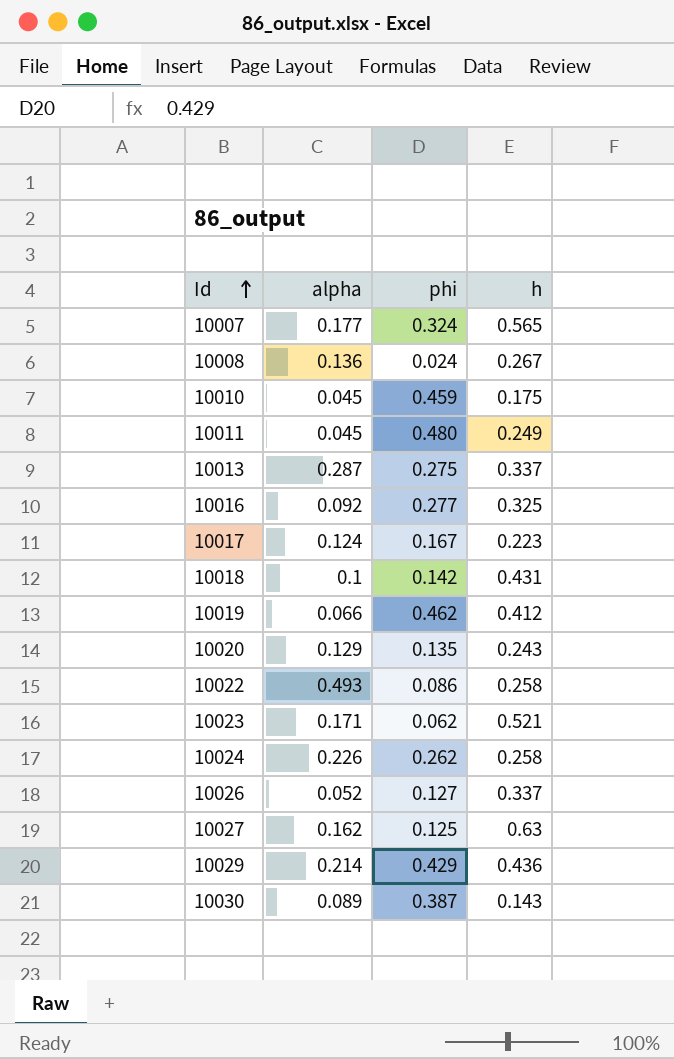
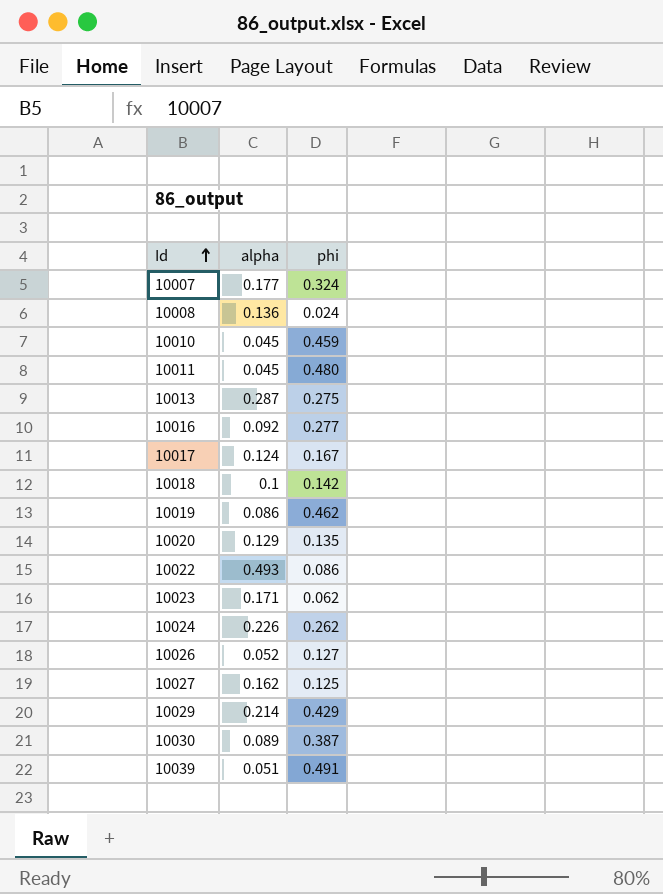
column h | position: 4 -> none
10019 | alpha: 0.066 -> 0.086
row 10039: none -> 0.051 | 0.491

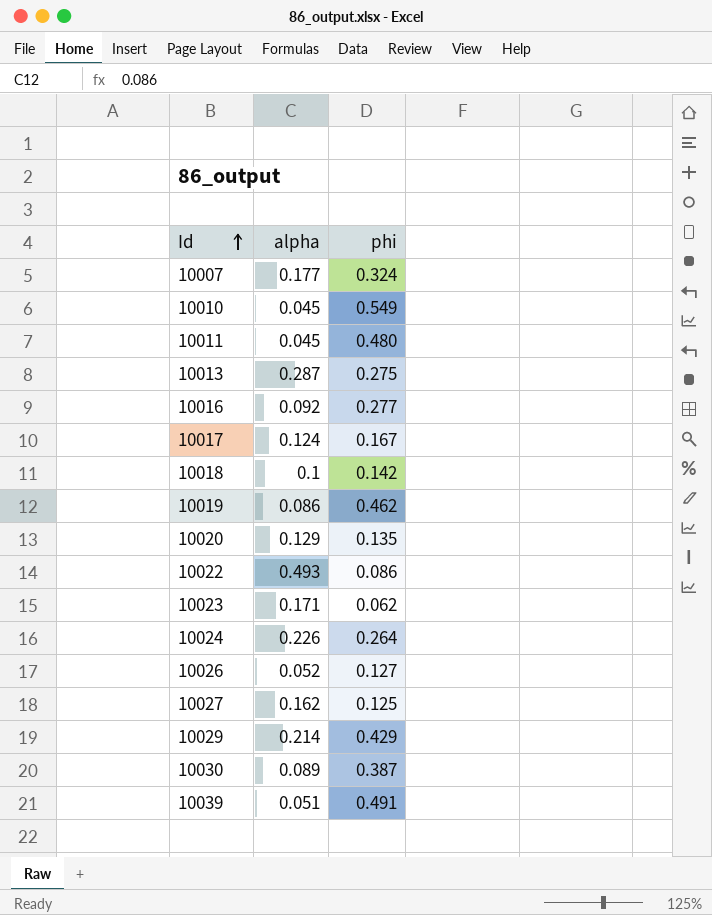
row 10008: 0.136 | 0.024 -> none
10010 | phi: 0.459 -> 0.549
10024 | phi: 0.262 -> 0.264

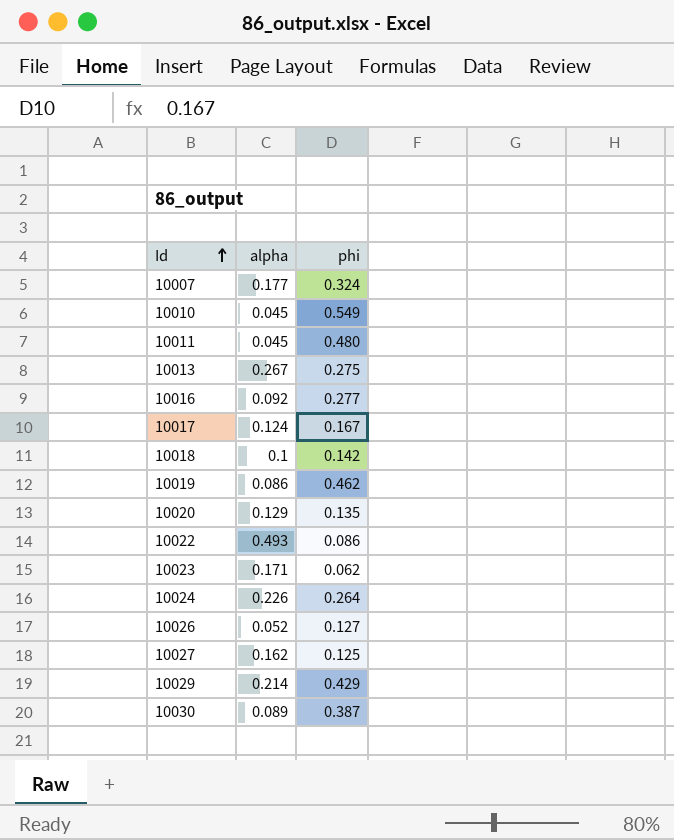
row 10039: 0.051 | 0.491 -> none
10013 | alpha: 0.287 -> 0.267

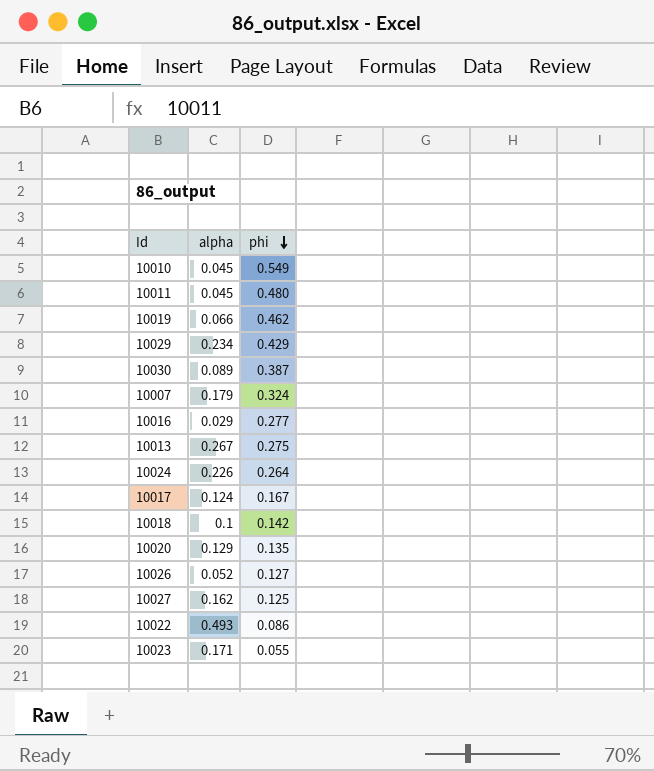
row order: Id ascending -> phi descending
10019 | alpha: 0.086 -> 0.066
10029 | alpha: 0.214 -> 0.234
10007 | alpha: 0.177 -> 0.179
10016 | alpha: 0.092 -> 0.029
10023 | phi: 0.062 -> 0.055

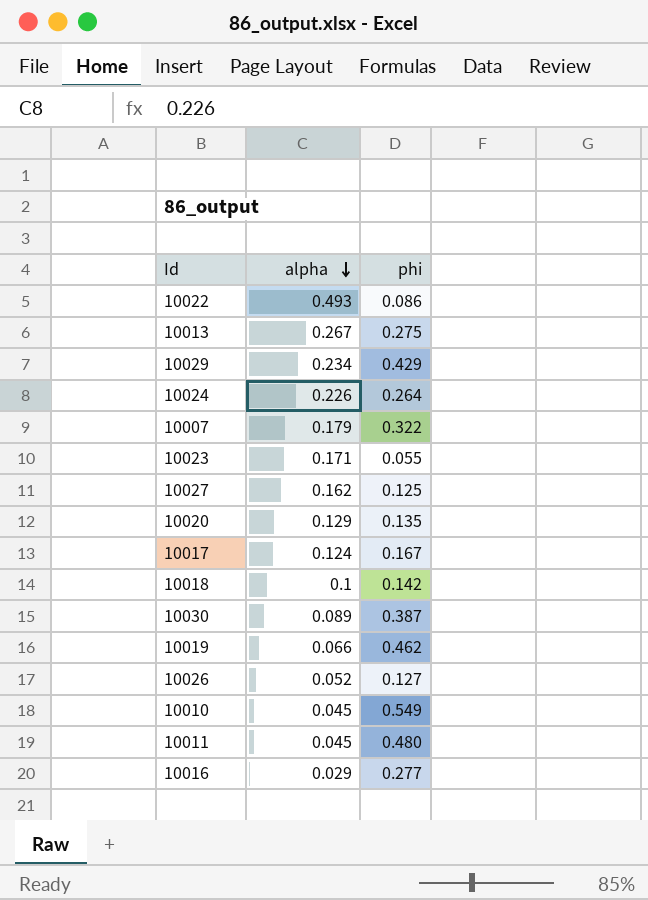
row order: phi descending -> alpha descending
10007 | phi: 0.324 -> 0.322

